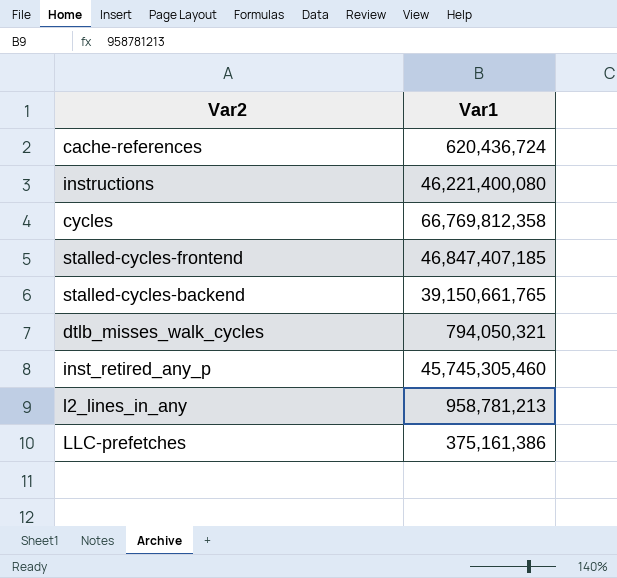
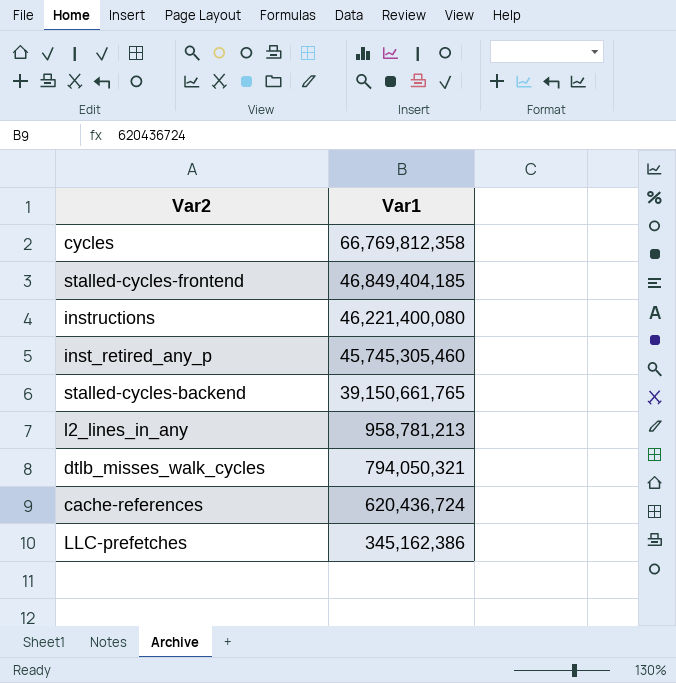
row order: none -> Var1 descending
stalled-cycles-frontend | Var1: 46,847,407,185 -> 46,849,404,185
LLC-prefetches | Var1: 375,161,386 -> 345,162,386

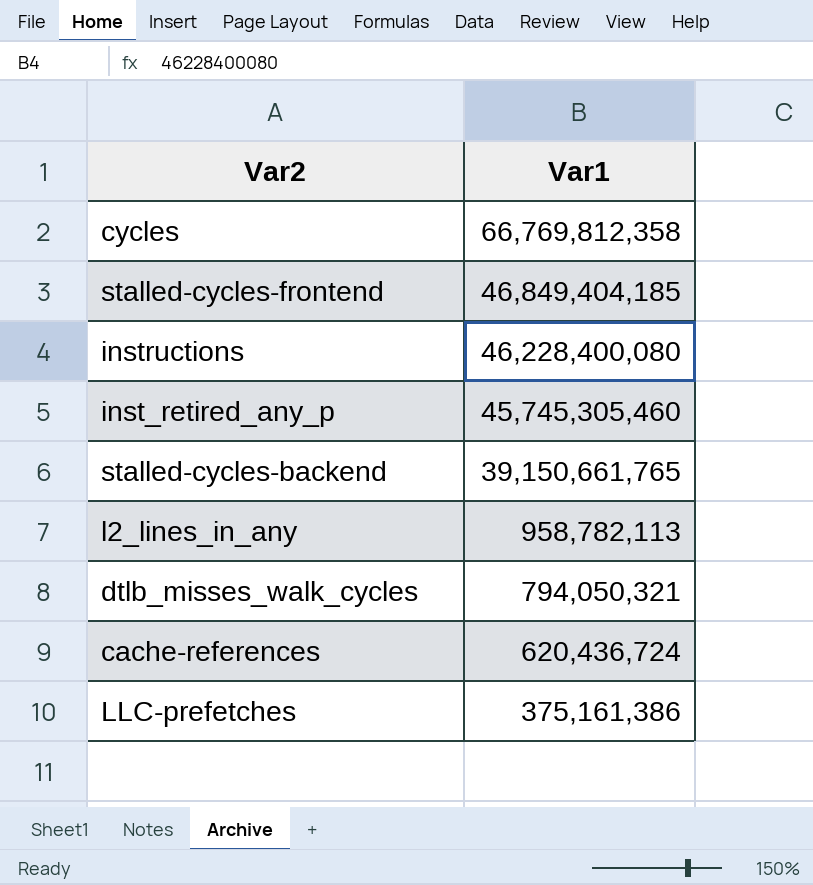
instructions | Var1: 46,221,400,080 -> 46,228,400,080
l2_lines_in_any | Var1: 958,781,213 -> 958,782,113
LLC-prefetches | Var1: 345,162,386 -> 375,161,386

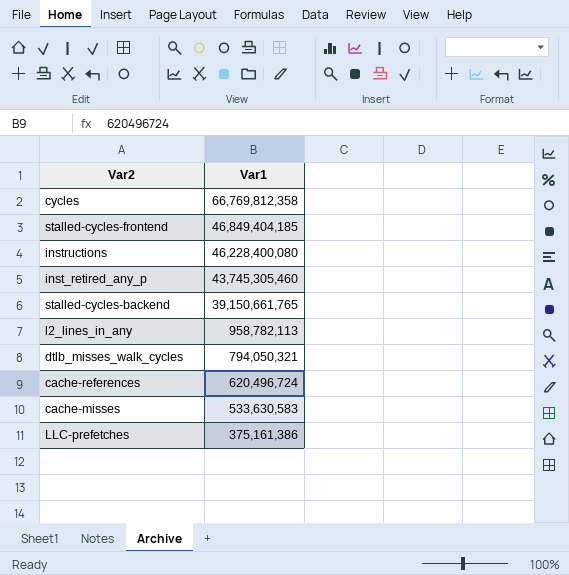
inst_retired_any_p | Var1: 45,745,305,460 -> 43,745,305,460
cache-references | Var1: 620,436,724 -> 620,496,724
row cache-misses: none -> 533,630,583

